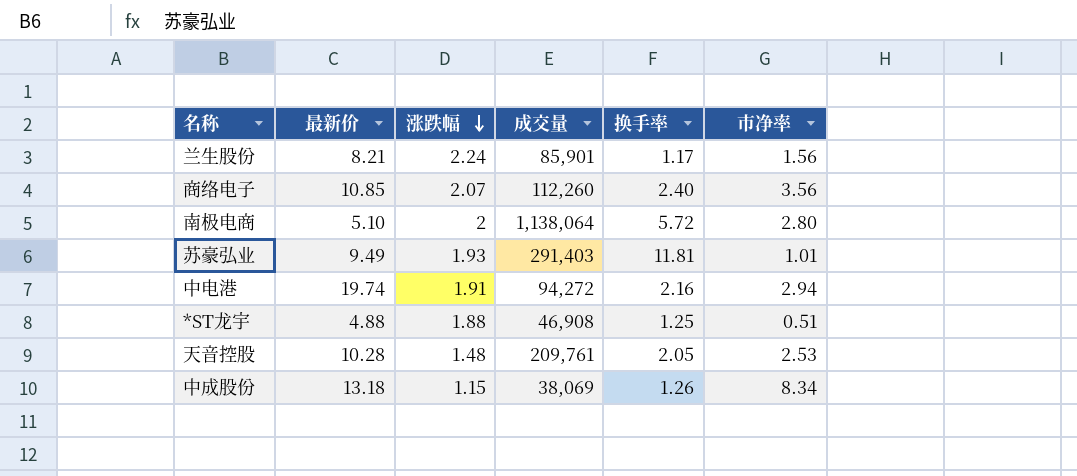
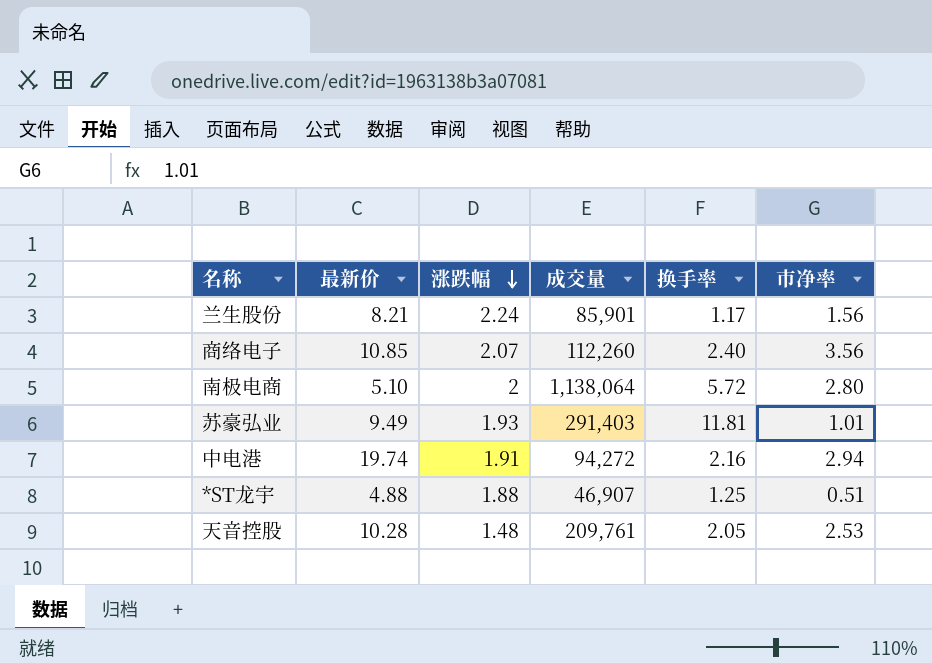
row 中成股份: 13.18 | 1.15 | 38,069 | 1.26 | 8.34 -> none
*ST龙宇 | 成交量: 46,908 -> 46,907

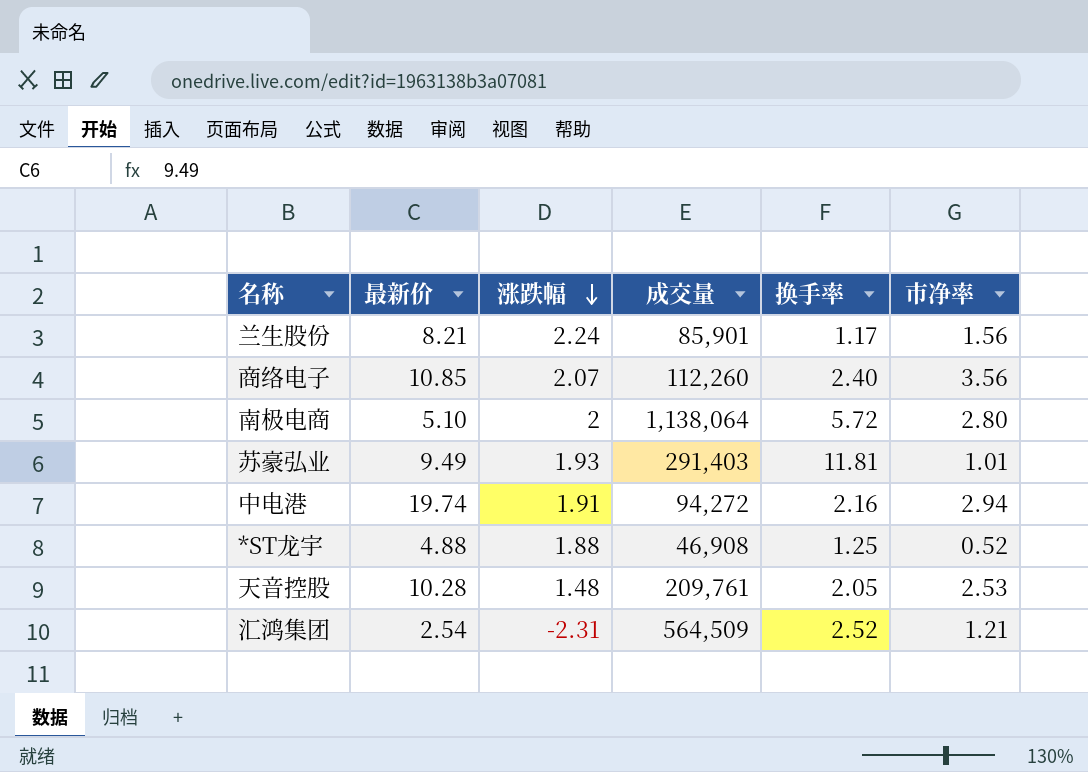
*ST龙宇 | 成交量: 46,907 -> 46,908
*ST龙宇 | 市净率: 0.51 -> 0.52
row 汇鸿集团: none -> 2.54 | -2.31 | 564,509 | 2.52 | 1.21

